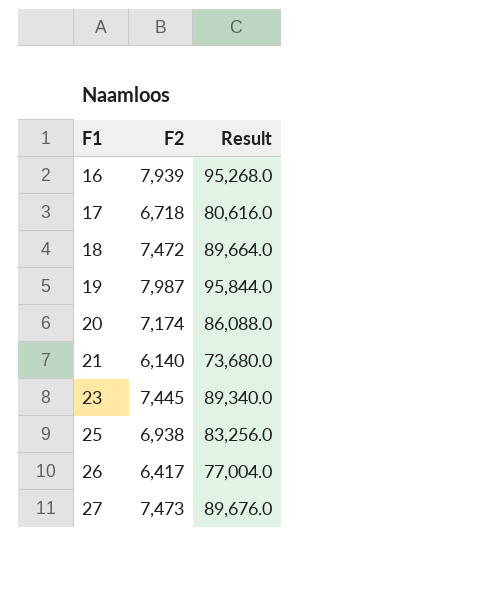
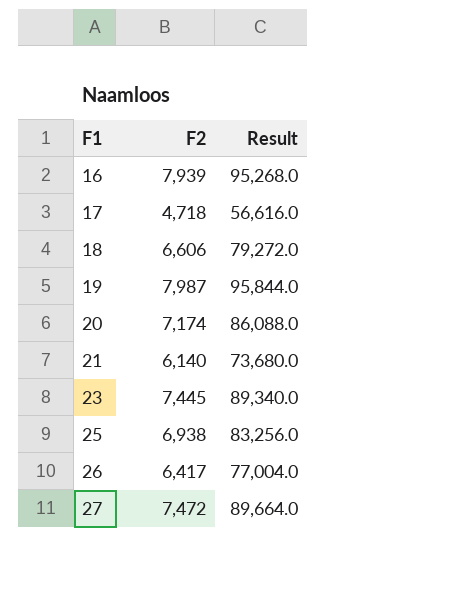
17 | F2: 6,718 -> 4,718
17 | Result: 80,616.0 -> 56,616.0
18 | F2: 7,472 -> 6,606
18 | Result: 89,664.0 -> 79,272.0
27 | F2: 7,473 -> 7,472
27 | Result: 89,676.0 -> 89,664.0

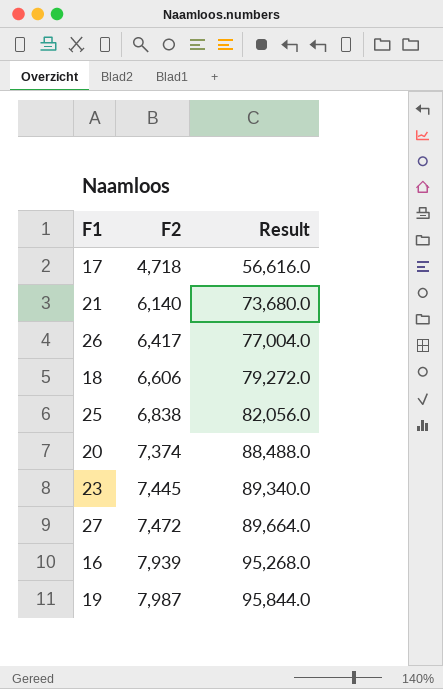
row order: F1 ascending -> F2 ascending
25 | F2: 6,938 -> 6,838
25 | Result: 83,256.0 -> 82,056.0
20 | F2: 7,174 -> 7,374
20 | Result: 86,088.0 -> 88,488.0

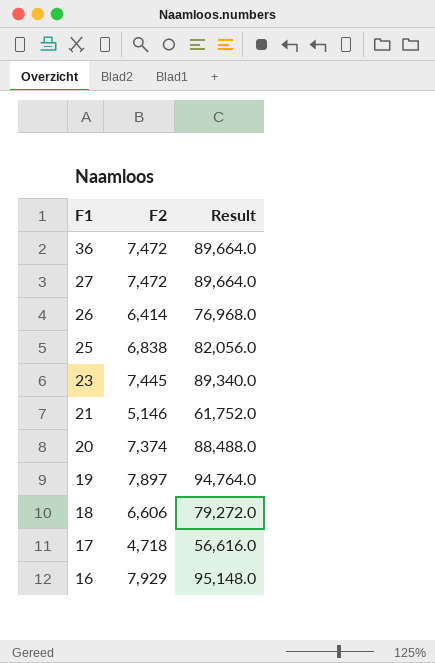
row order: F2 ascending -> F1 descending
row 36: none -> 7,472 | 89,664.0
26 | F2: 6,417 -> 6,414
26 | Result: 77,004.0 -> 76,968.0
21 | F2: 6,140 -> 5,146
21 | Result: 73,680.0 -> 61,752.0
19 | F2: 7,987 -> 7,897
19 | Result: 95,844.0 -> 94,764.0
16 | F2: 7,939 -> 7,929
16 | Result: 95,268.0 -> 95,148.0

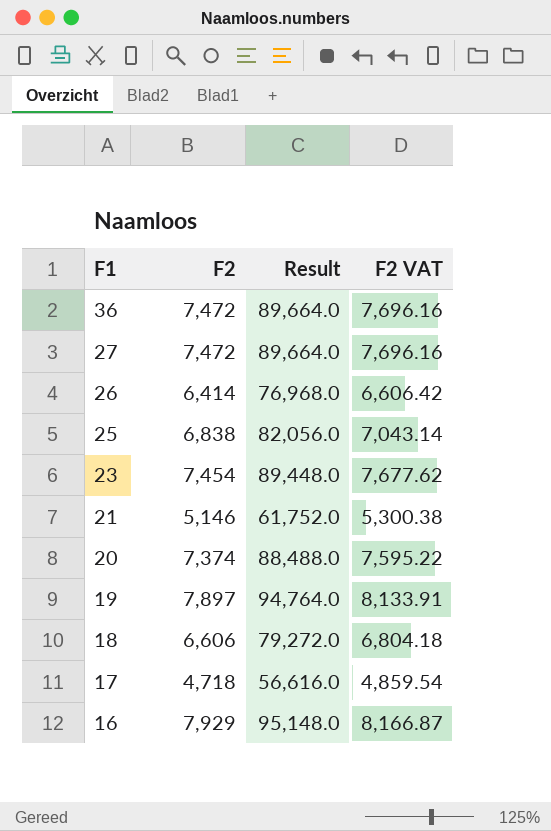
column F2 VAT | formula: none -> [F2] * 1.03
23 | F2: 7,445 -> 7,454
23 | Result: 89,340.0 -> 89,448.0

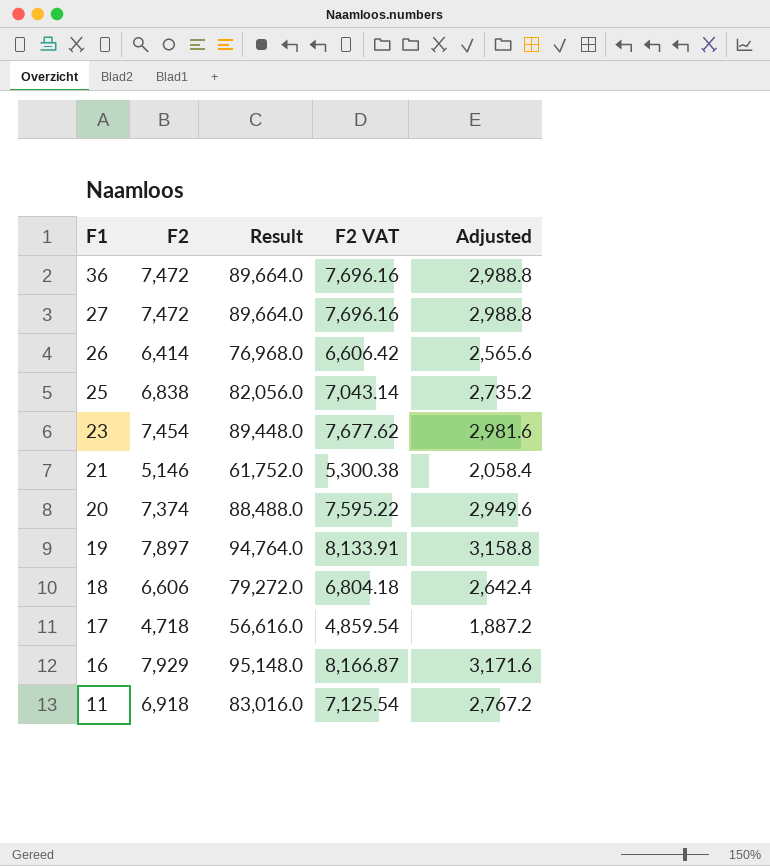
column Adjusted | formula: none -> [F2] * 0.4
row 11: none -> 6,918 | 83,016.0 | 7,125.54 | 2,767.2

